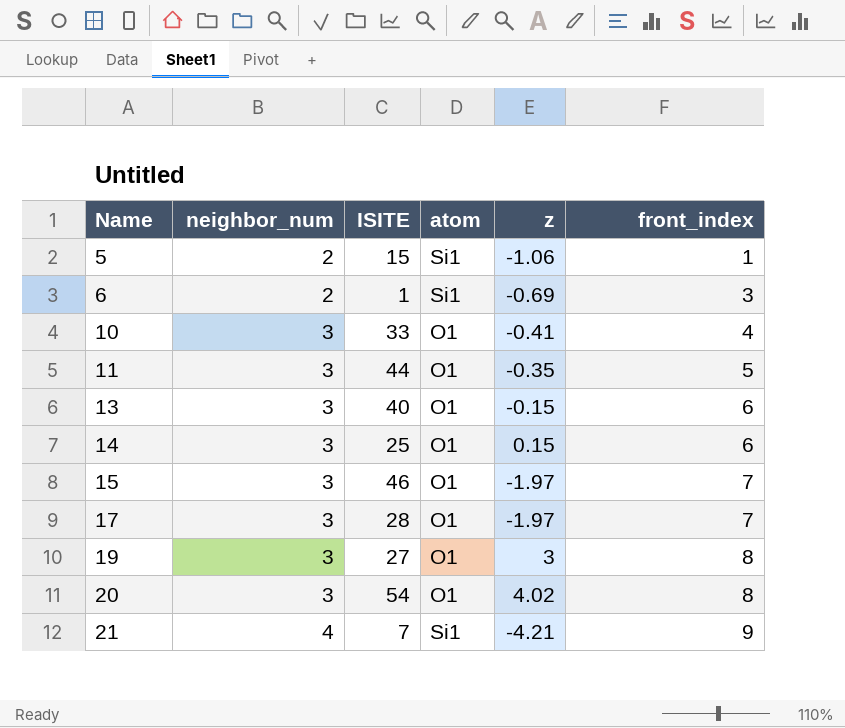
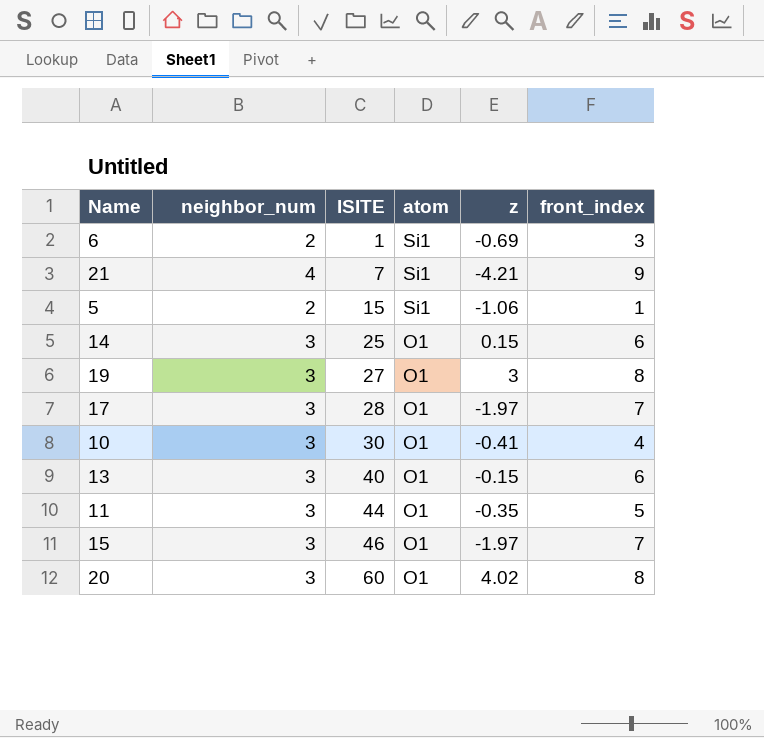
row order: Name ascending -> ISITE ascending
10 | ISITE: 33 -> 30
20 | ISITE: 54 -> 60

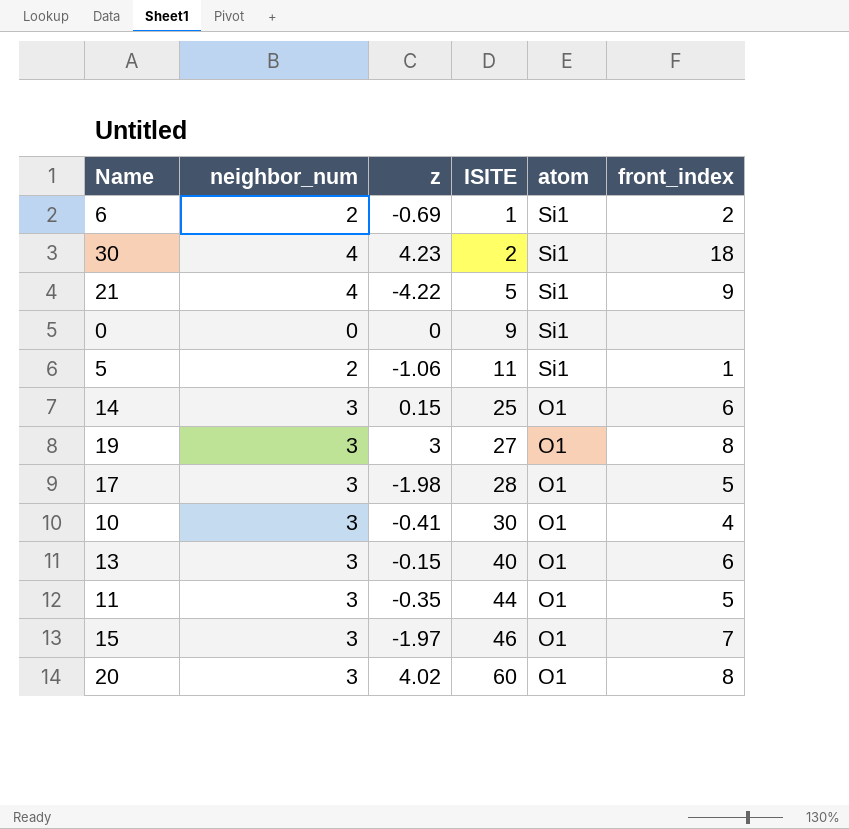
column z | position: 5 -> 3
6 | front_index: 3 -> 2
row 30: none -> 4 | 4.23 | 2 | Si1 | 18
21 | z: -4.21 -> -4.22
21 | ISITE: 7 -> 5
row 0: none -> 0 | 0 | 9 | Si1 | none
5 | ISITE: 15 -> 11
17 | z: -1.97 -> -1.98
17 | front_index: 7 -> 5

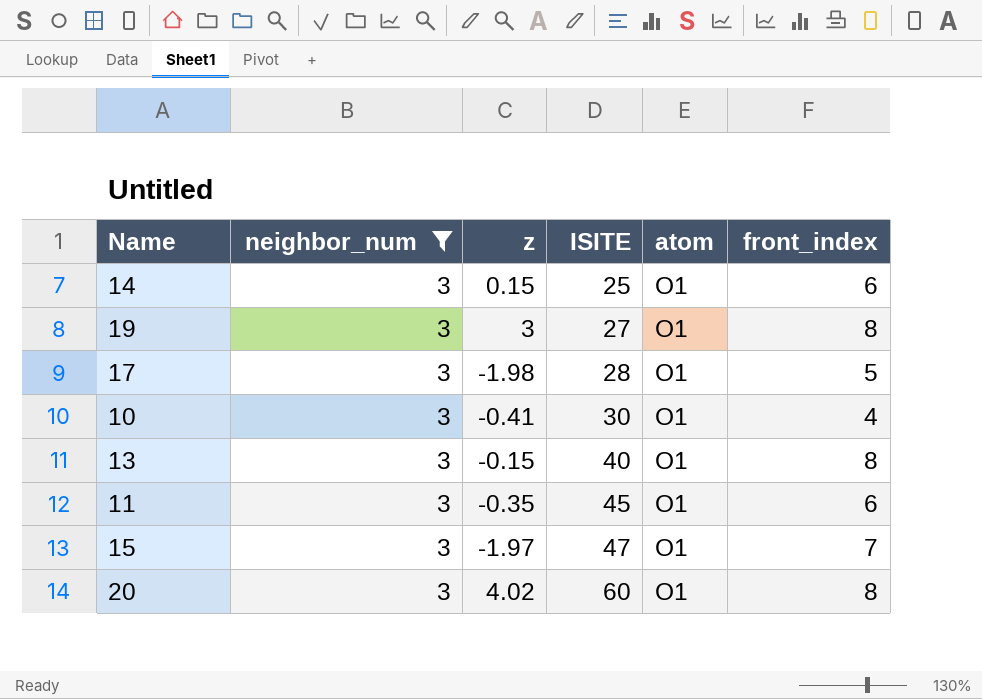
filter: none -> neighbor_num = 3
13 | front_index: 6 -> 8
11 | ISITE: 44 -> 45
11 | front_index: 5 -> 6
15 | ISITE: 46 -> 47

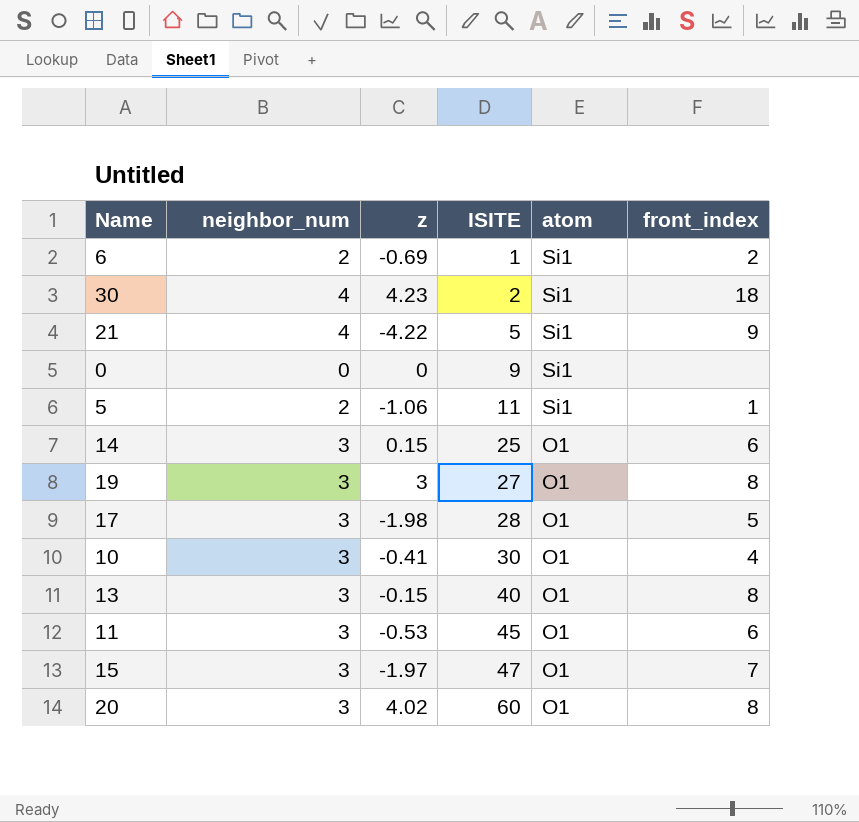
filter: neighbor_num = 3 -> none
11 | z: -0.35 -> -0.53

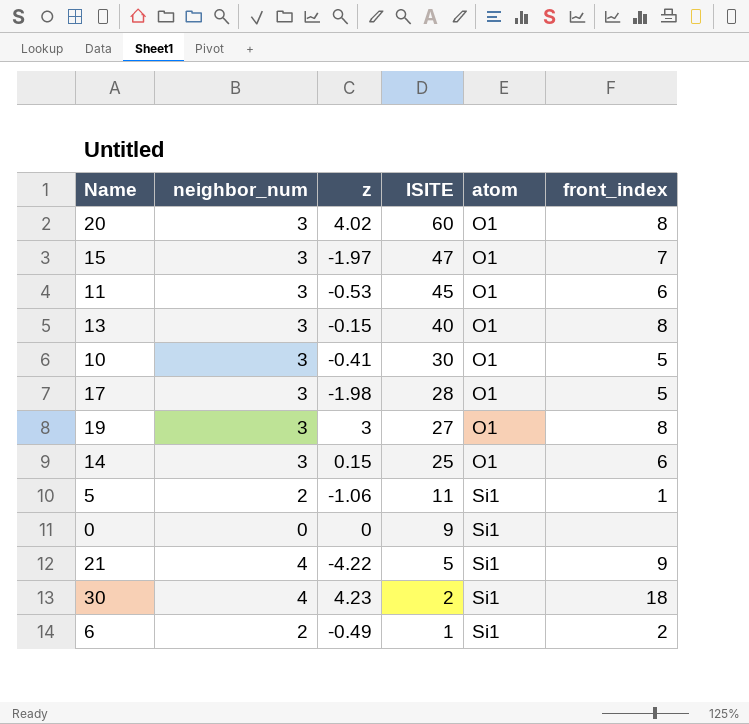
row order: ISITE ascending -> ISITE descending
10 | front_index: 4 -> 5
6 | z: -0.69 -> -0.49

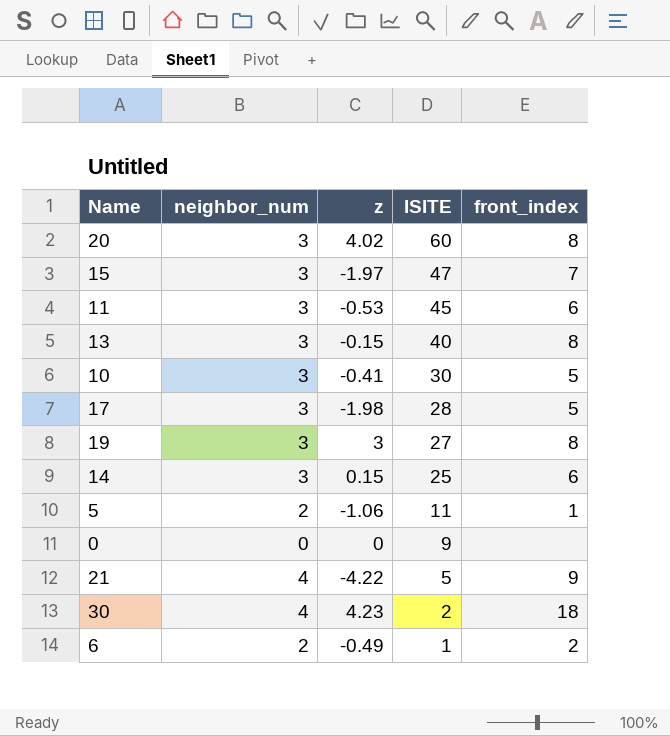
column atom | position: 5 -> none

